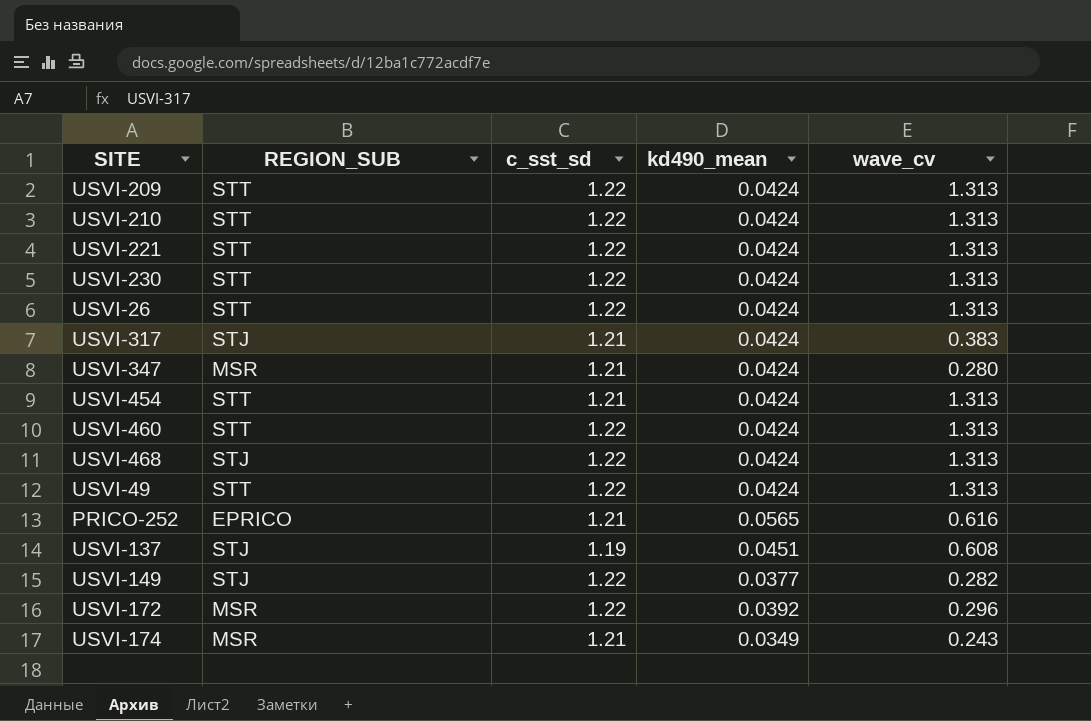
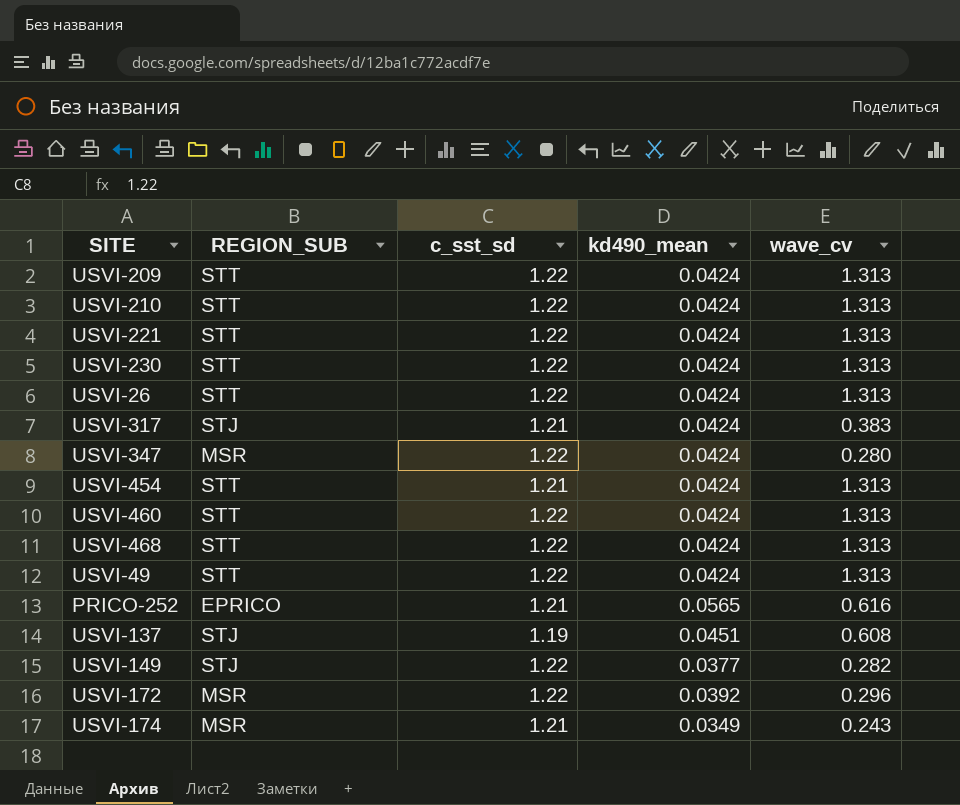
USVI-347 | c_sst_sd: 1.21 -> 1.22
USVI-468 | REGION_SUB: STJ -> STT

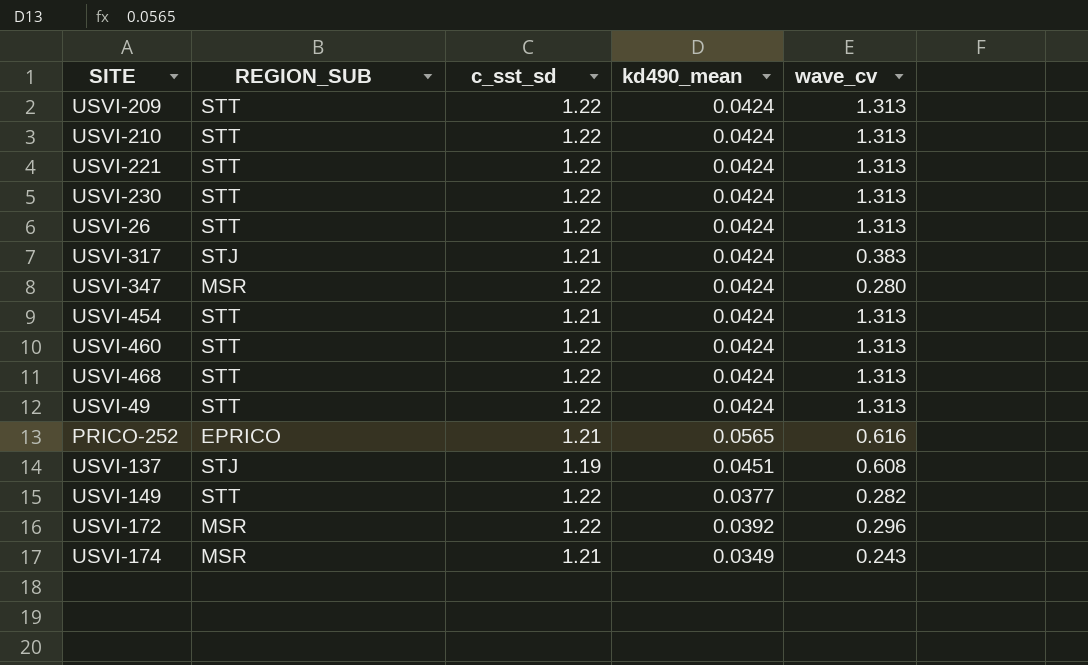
USVI-149 | REGION_SUB: STJ -> STT

